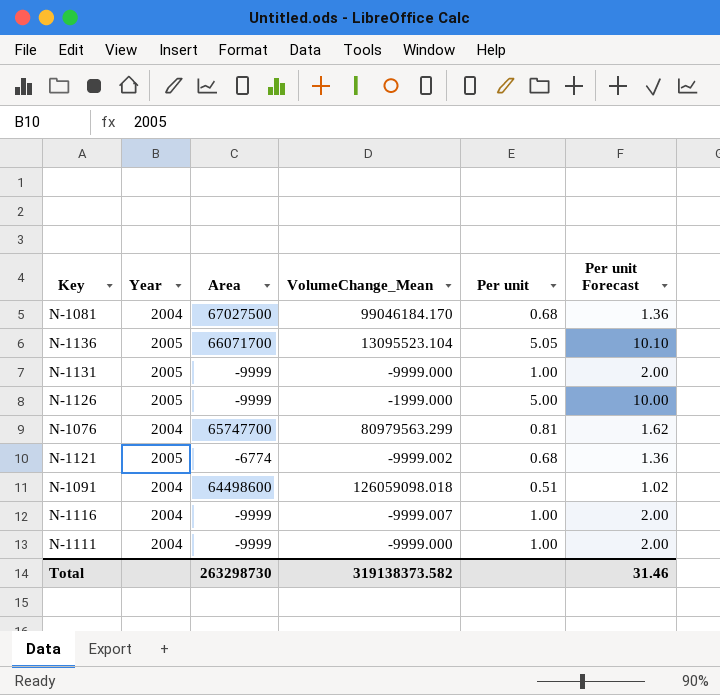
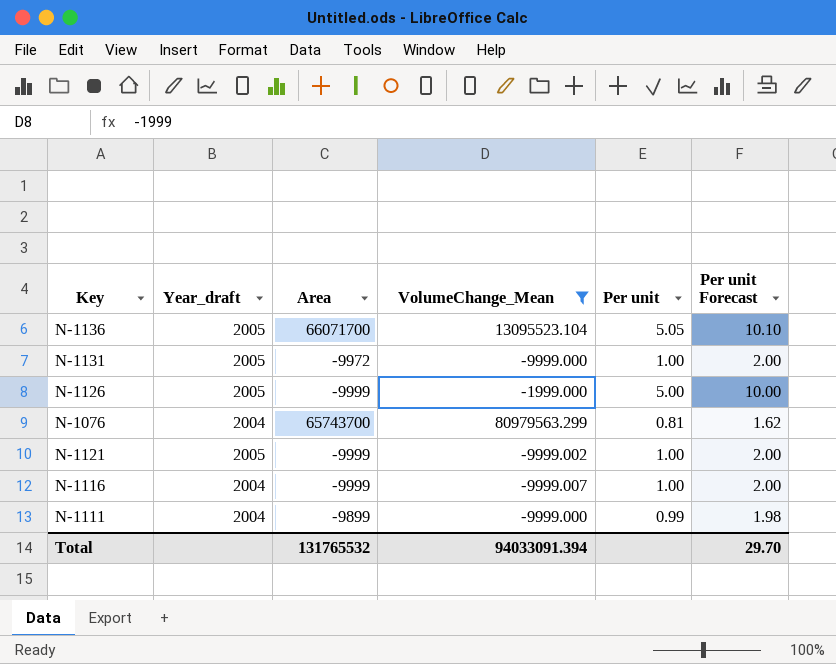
filter: none -> VolumeChange_Mean <= 80979563.299
column name: Year -> Year_draft
N-1131 | Area: -9999 -> -9972
N-1076 | Area: 65747700 -> 65743700
N-1121 | Area: -6774 -> -9999
N-1121 | Per unit: 0.68 -> 1.00
N-1121 | Per unit Forecast: 1.36 -> 2.00
N-1111 | Area: -9999 -> -9899
N-1111 | Per unit: 1.00 -> 0.99
N-1111 | Per unit Forecast: 2.00 -> 1.98
Total | Area: 263298730 -> 131765532
Total | VolumeChange_Mean: 319138373.582 -> 94033091.394
Total | Per unit Forecast: 31.46 -> 29.70

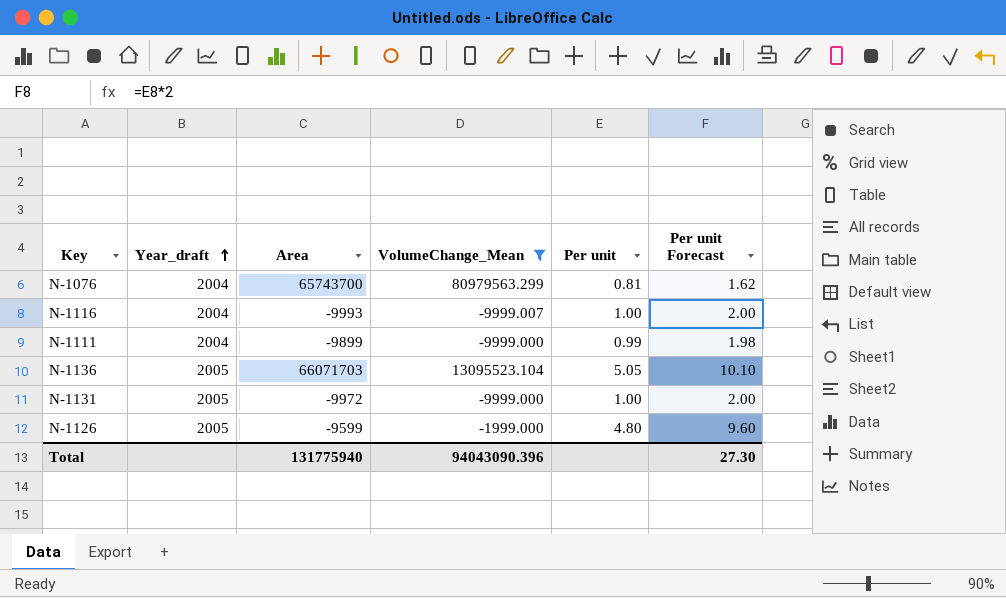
row order: none -> Year_draft ascending
row N-1121: 2005 | -9999 | -9999.002 | 1.00 | 2.00 -> none
N-1116 | Area: -9999 -> -9993
N-1136 | Area: 66071700 -> 66071703
N-1126 | Area: -9999 -> -9599
N-1126 | Per unit: 5.00 -> 4.80
N-1126 | Per unit Forecast: 10.00 -> 9.60
Total | Area: 131765532 -> 131775940
Total | VolumeChange_Mean: 94033091.394 -> 94043090.396
Total | Per unit Forecast: 29.70 -> 27.30

